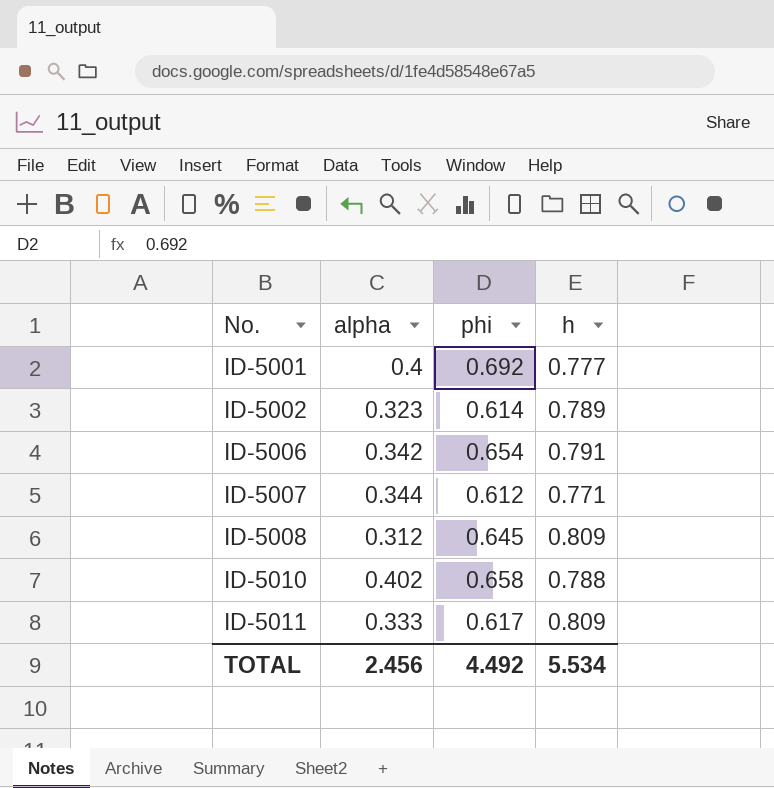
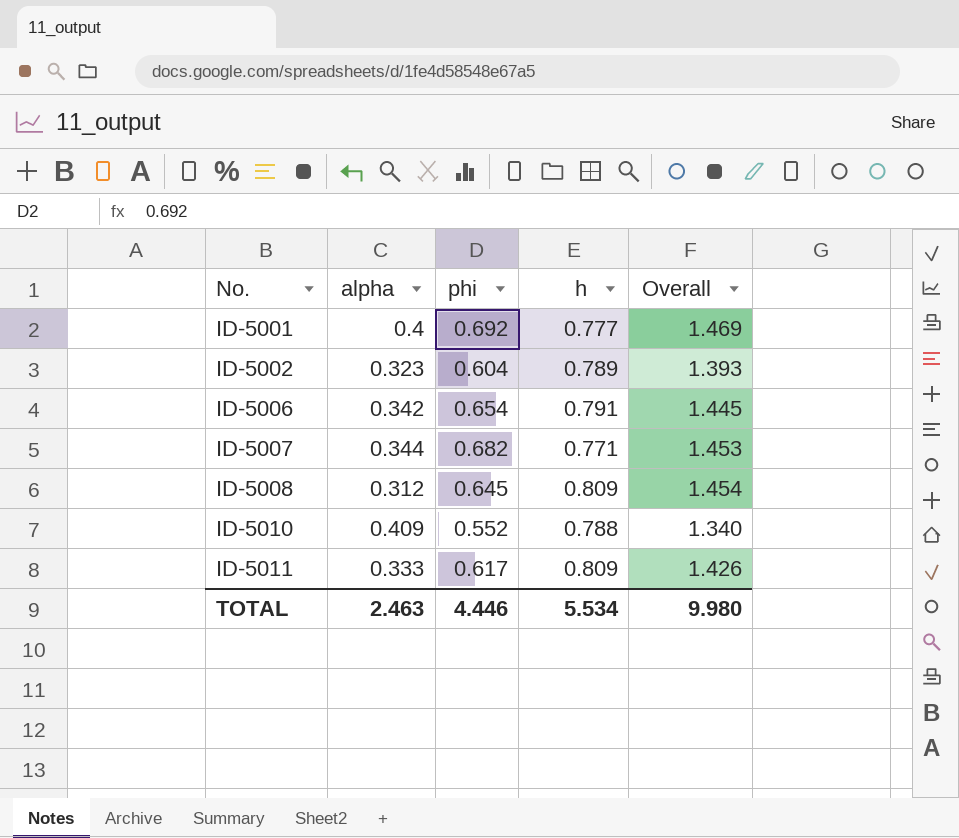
column Overall | formula: none -> [phi] + [h]
ID-5002 | phi: 0.614 -> 0.604
ID-5007 | phi: 0.612 -> 0.682
ID-5010 | alpha: 0.402 -> 0.409
ID-5010 | phi: 0.658 -> 0.552
TOTAL | alpha: 2.456 -> 2.463
TOTAL | phi: 4.492 -> 4.446

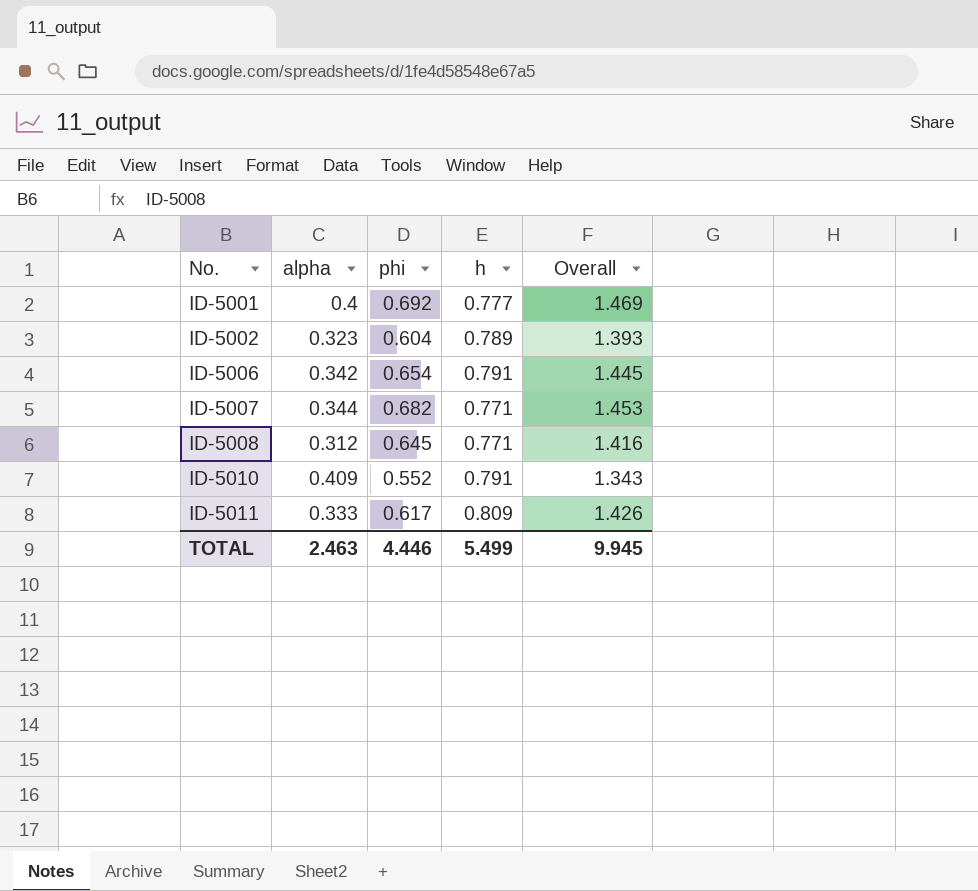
ID-5008 | h: 0.809 -> 0.771
ID-5008 | Overall: 1.454 -> 1.416
ID-5010 | h: 0.788 -> 0.791
ID-5010 | Overall: 1.340 -> 1.343
TOTAL | h: 5.534 -> 5.499
TOTAL | Overall: 9.980 -> 9.945

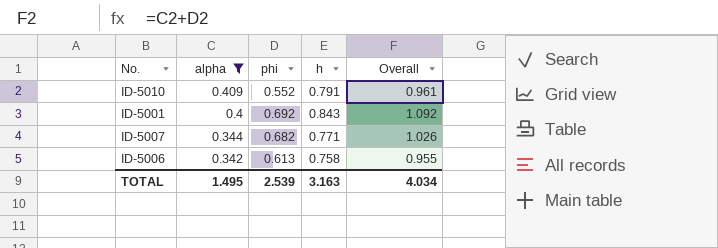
filter: none -> alpha >= 0.342
row order: No. ascending -> alpha descending
column Overall | formula: [phi] + [h] -> [alpha] + [phi]
ID-5001 | h: 0.777 -> 0.843
ID-5006 | phi: 0.654 -> 0.613
ID-5006 | h: 0.791 -> 0.758
TOTAL | alpha: 2.463 -> 1.495
TOTAL | phi: 4.446 -> 2.539
TOTAL | h: 5.499 -> 3.163
TOTAL | Overall: 9.945 -> 4.034

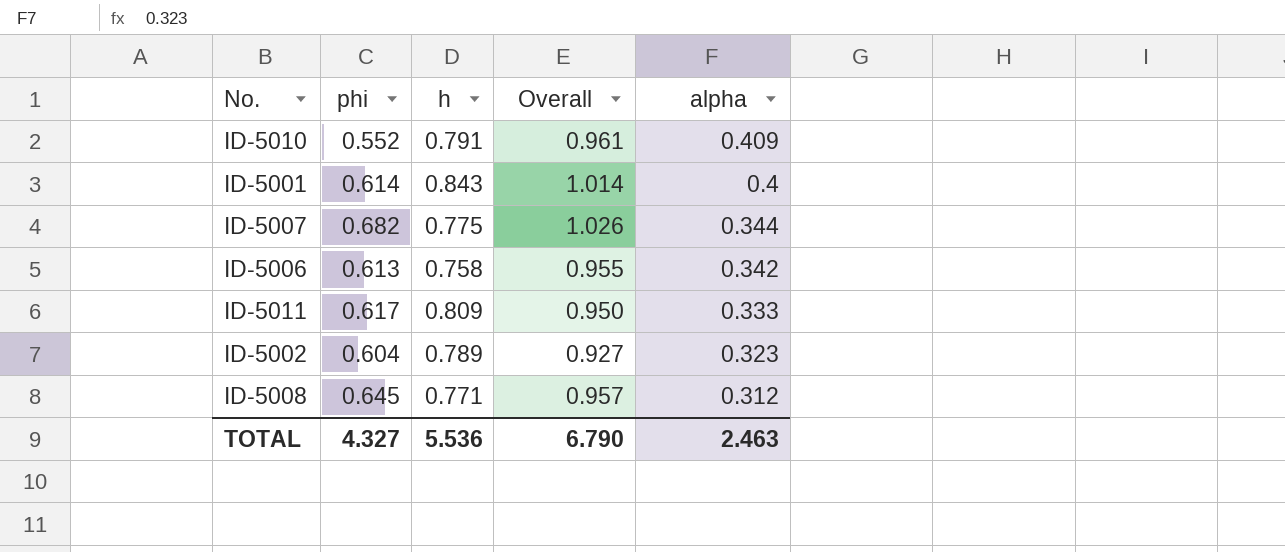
filter: alpha >= 0.342 -> none
column alpha | position: 2 -> 5
ID-5001 | phi: 0.692 -> 0.614
ID-5001 | Overall: 1.092 -> 1.014
ID-5007 | h: 0.771 -> 0.775
TOTAL | phi: 2.539 -> 4.327
TOTAL | h: 3.163 -> 5.536
TOTAL | Overall: 4.034 -> 6.790
TOTAL | alpha: 1.495 -> 2.463

